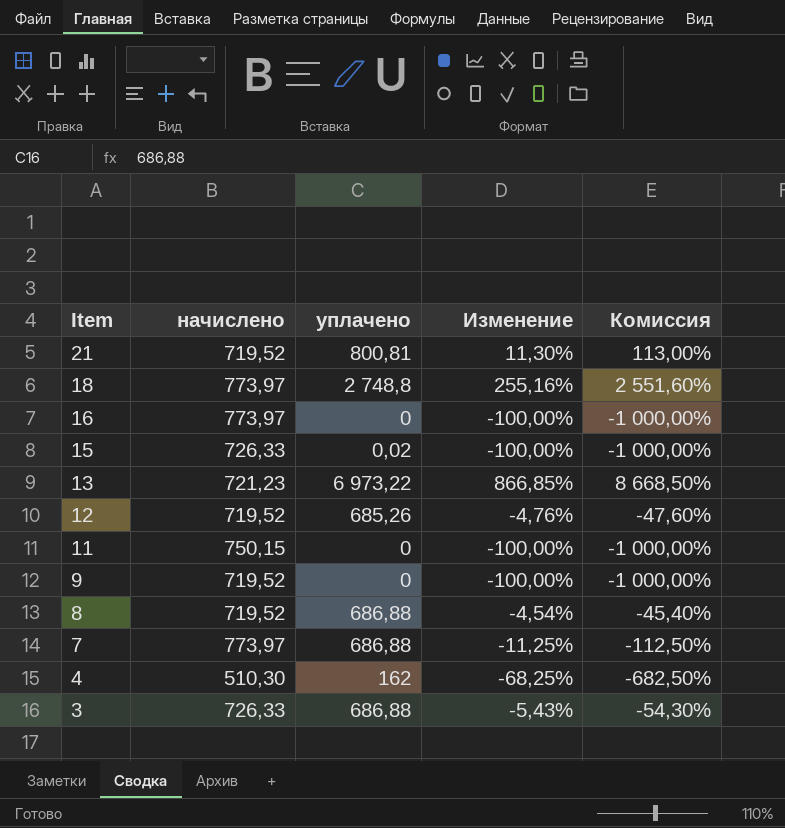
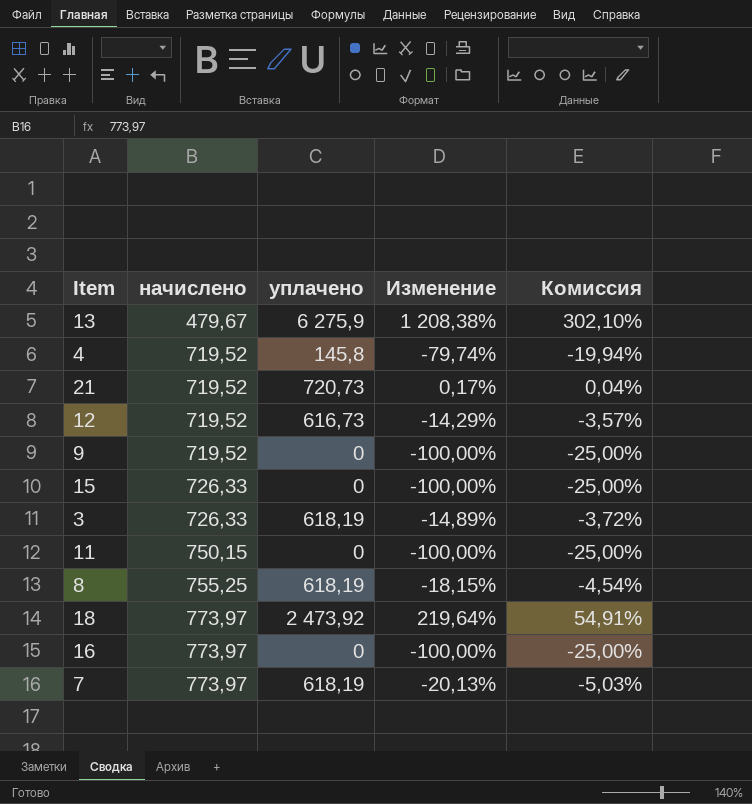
row order: Item descending -> начислено ascending
column Комиссия | formula: [Изменение] * 10 -> [Изменение] * 0,25
13 | начислено: 721,23 -> 479,67
13 | уплачено: 6 973,22 -> 6 275,9
13 | Изменение: 866,85% -> 1 208,38%
4 | начислено: 510,30 -> 719,52
4 | уплачено: 162 -> 145,8
4 | Изменение: -68,25% -> -79,74%
21 | уплачено: 800,81 -> 720,73
21 | Изменение: 11,30% -> 0,17%
12 | уплачено: 685,26 -> 616,73
12 | Изменение: -4,76% -> -14,29%
15 | уплачено: 0,02 -> 0
3 | уплачено: 686,88 -> 618,19
3 | Изменение: -5,43% -> -14,89%
8 | начислено: 719,52 -> 755,25
8 | уплачено: 686,88 -> 618,19
8 | Изменение: -4,54% -> -18,15%
18 | уплачено: 2 748,8 -> 2 473,92
18 | Изменение: 255,16% -> 219,64%
7 | уплачено: 686,88 -> 618,19
7 | Изменение: -11,25% -> -20,13%

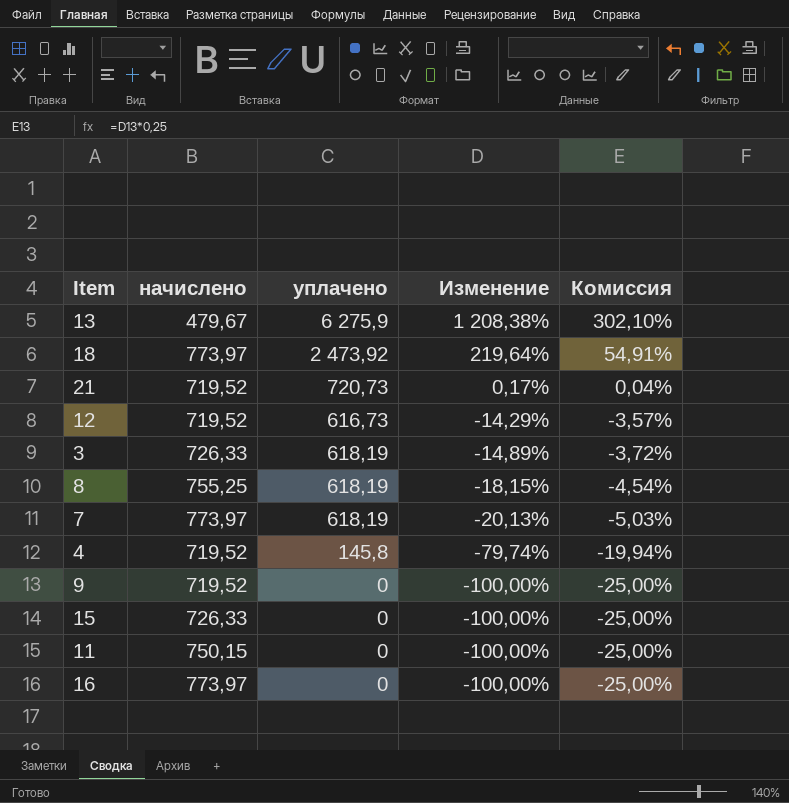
row order: начислено ascending -> Изменение descending

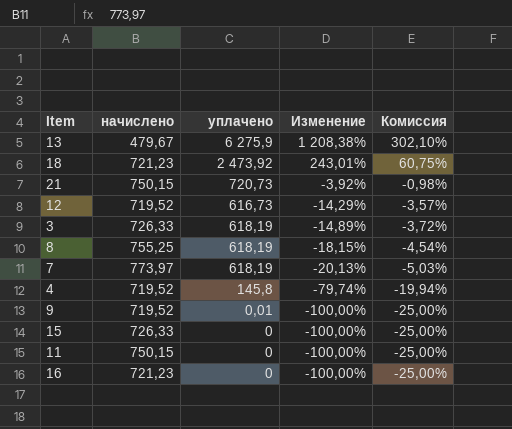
18 | начислено: 773,97 -> 721,23
18 | Изменение: 219,64% -> 243,01%
18 | Комиссия: 54,91% -> 60,75%
21 | начислено: 719,52 -> 750,15
21 | Изменение: 0,17% -> -3,92%
21 | Комиссия: 0,04% -> -0,98%
9 | уплачено: 0 -> 0,01
16 | начислено: 773,97 -> 721,23

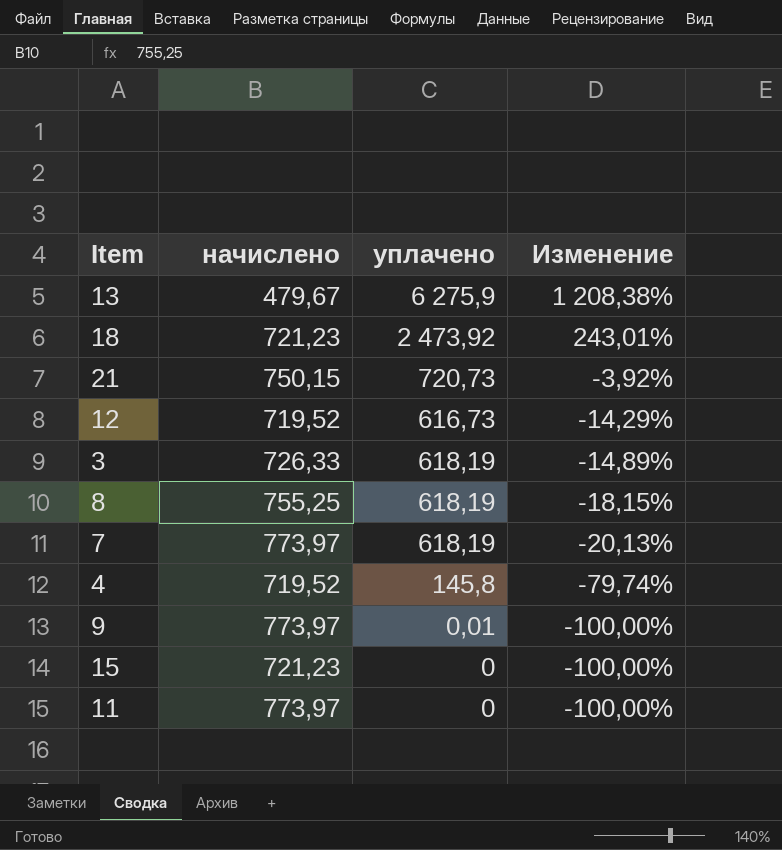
column Комиссия | formula: [Изменение] * 0,25 -> none
row 16: 721,23 | 0 | -100,00% | -25,00% -> none
9 | начислено: 719,52 -> 773,97
15 | начислено: 726,33 -> 721,23
11 | начислено: 750,15 -> 773,97

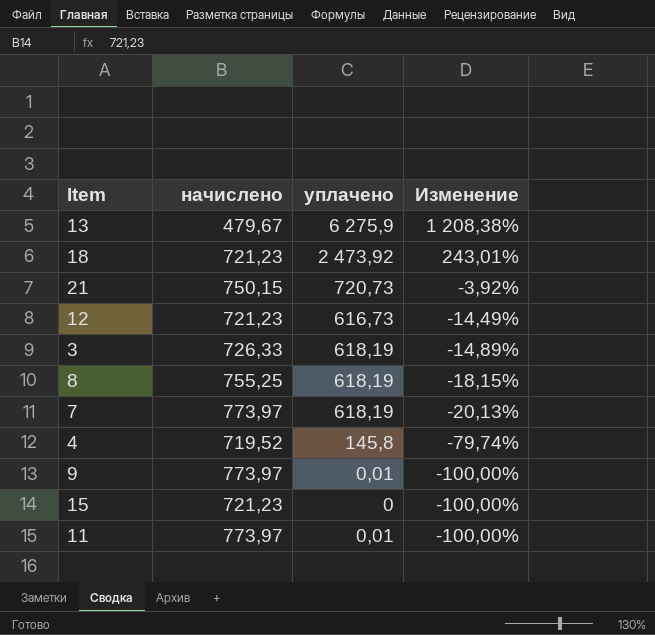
12 | начислено: 719,52 -> 721,23
12 | Изменение: -14,29% -> -14,49%
11 | уплачено: 0 -> 0,01

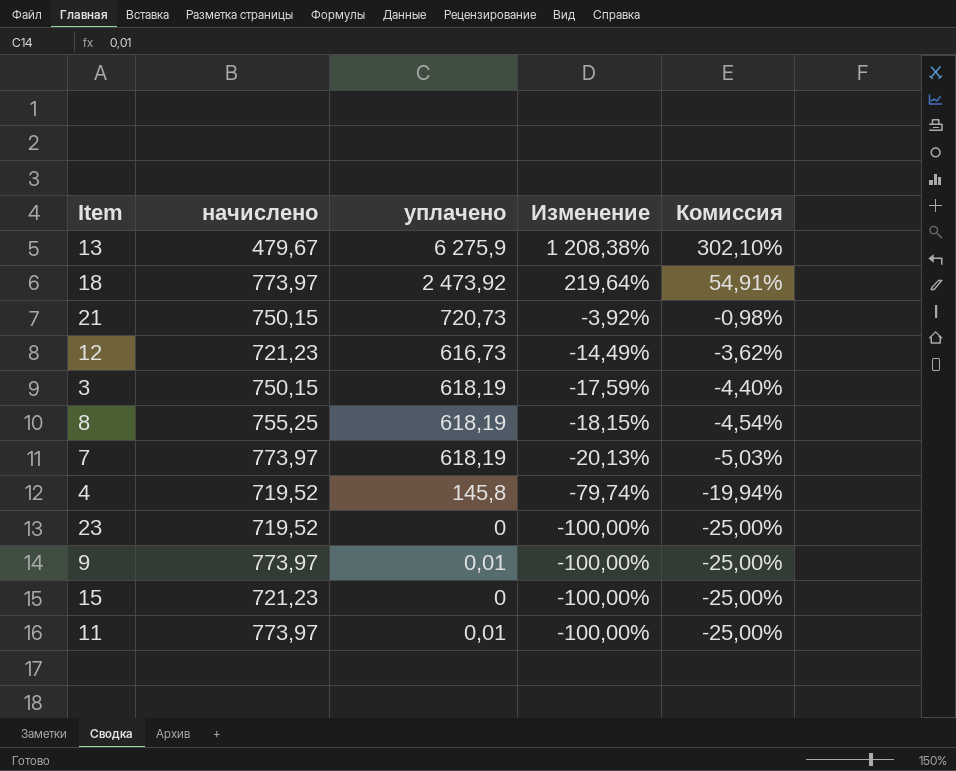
column Комиссия | formula: none -> [Изменение] * 0,25
18 | начислено: 721,23 -> 773,97
18 | Изменение: 243,01% -> 219,64%
3 | начислено: 726,33 -> 750,15
3 | Изменение: -14,89% -> -17,59%
row 23: none -> 719,52 | 0 | -100,00% | -25,00%

